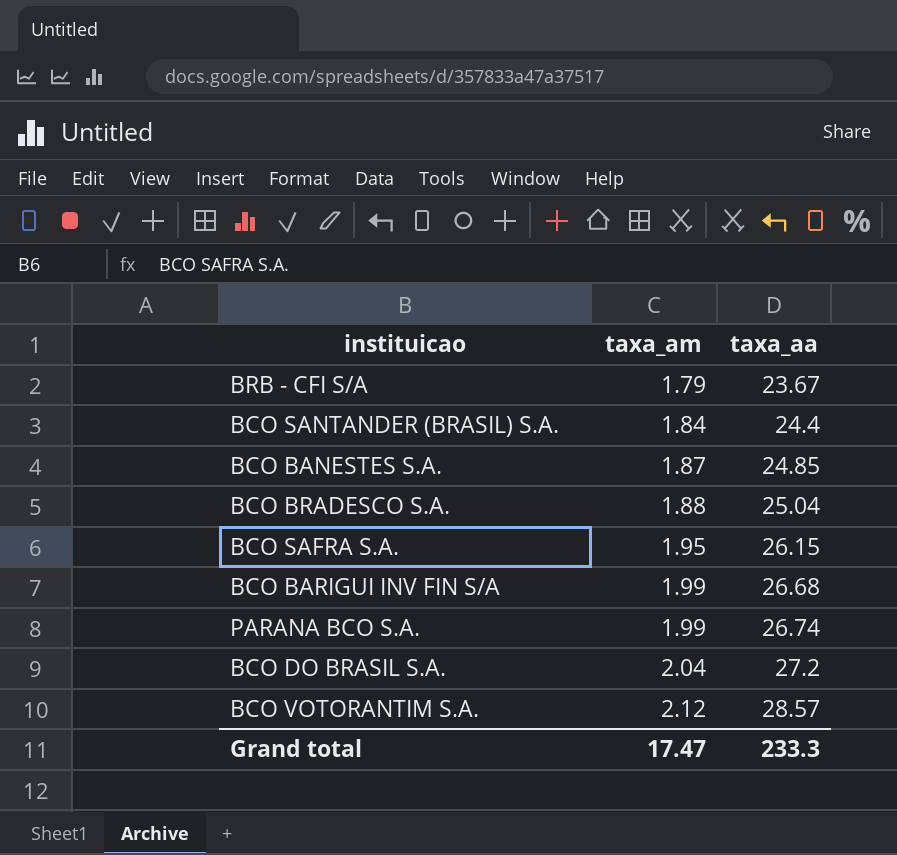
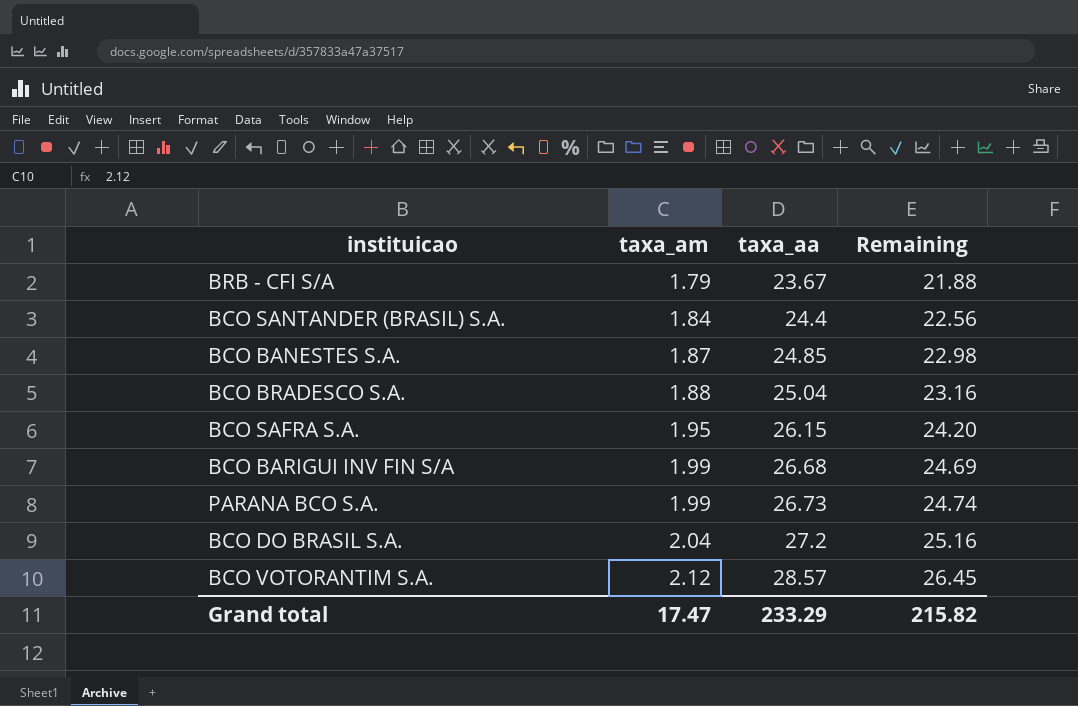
column Remaining | formula: none -> [taxa_aa] - [taxa_am]
PARANA BCO S.A. | taxa_aa: 26.74 -> 26.73
Grand total | taxa_aa: 233.3 -> 233.29

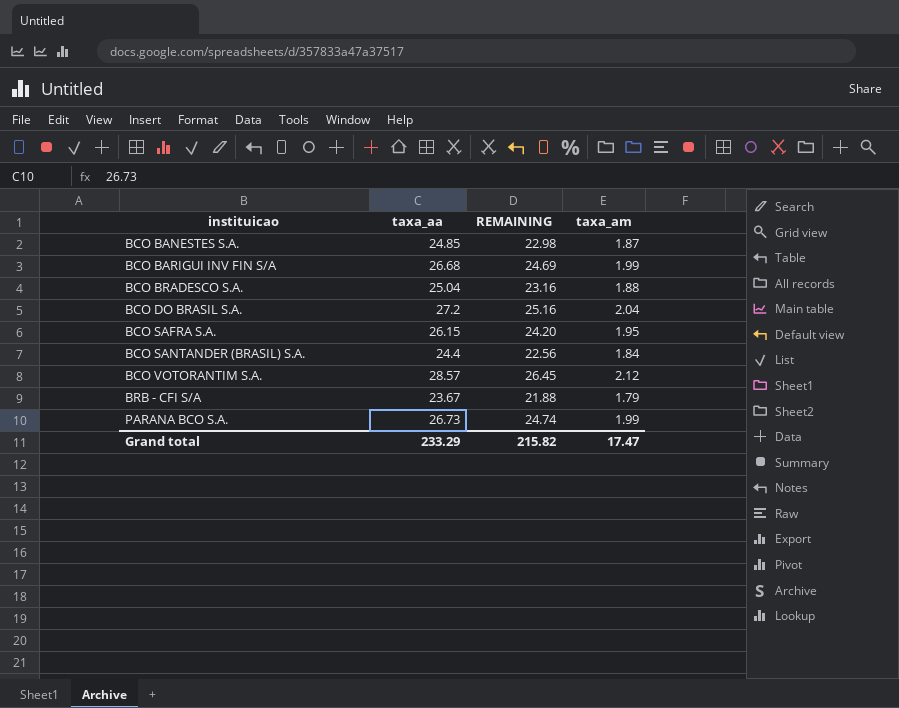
row order: taxa_am ascending -> instituicao ascending
column name: Remaining -> REMAINING
column taxa_am | position: 2 -> 4

